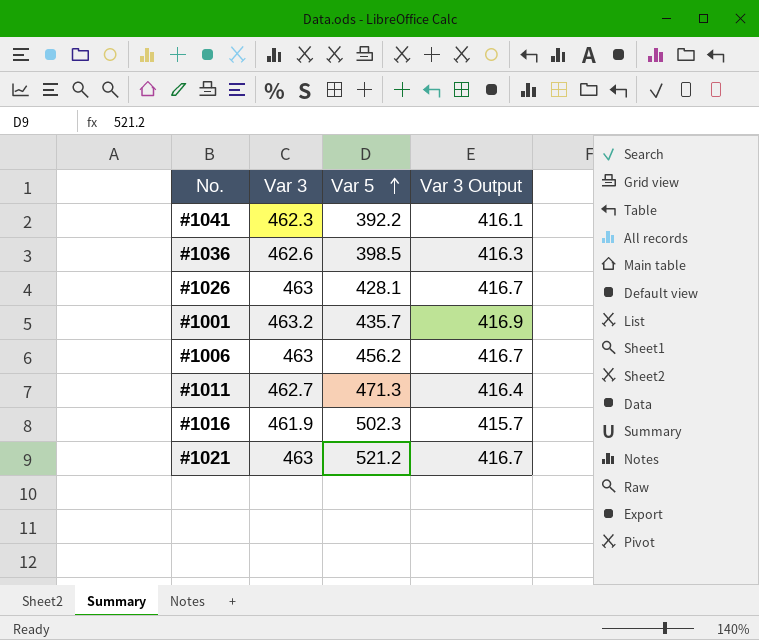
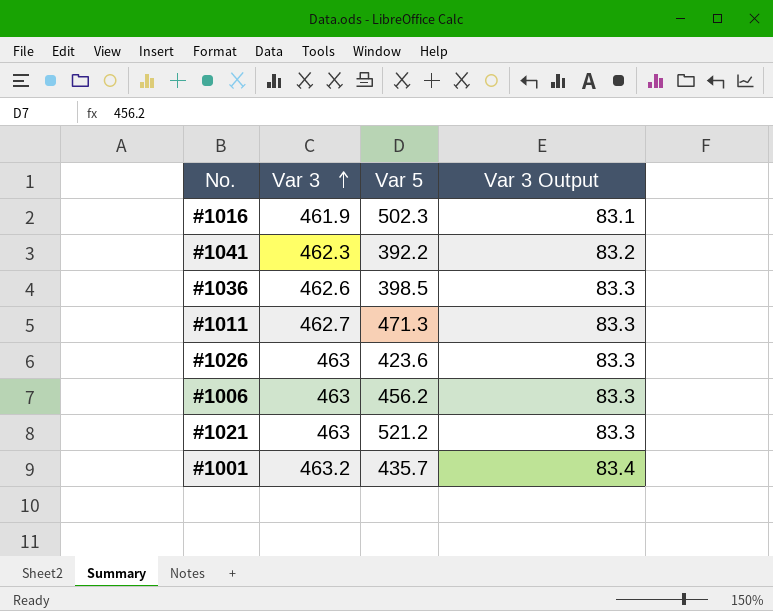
row order: Var 5 ascending -> Var 3 ascending
column Var 3 Output | formula: [Var 3] * 0.9 -> [Var 3] * 0.18
#1026 | Var 5: 428.1 -> 423.6

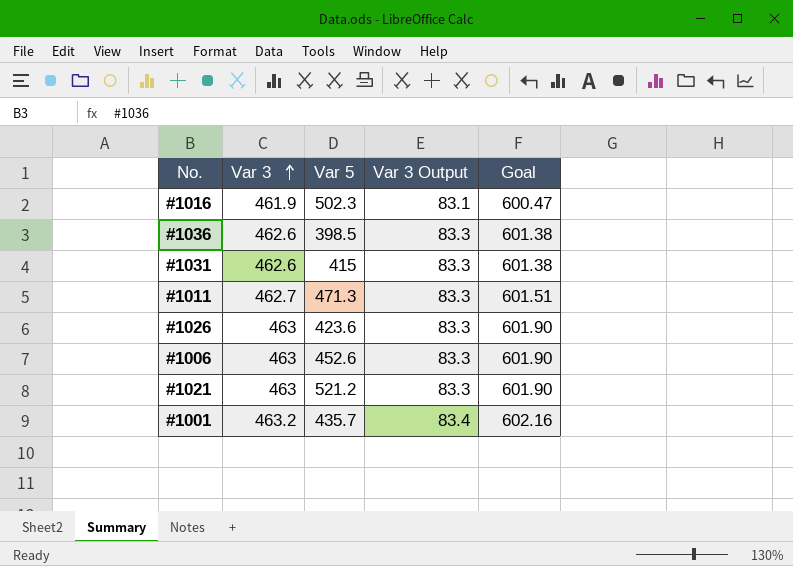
column Goal | formula: none -> [Var 3] * 1.3
row #1041: 462.3 | 392.2 | 83.2 -> none
row #1031: none -> 462.6 | 415 | 83.3 | 601.38
#1006 | Var 5: 456.2 -> 452.6

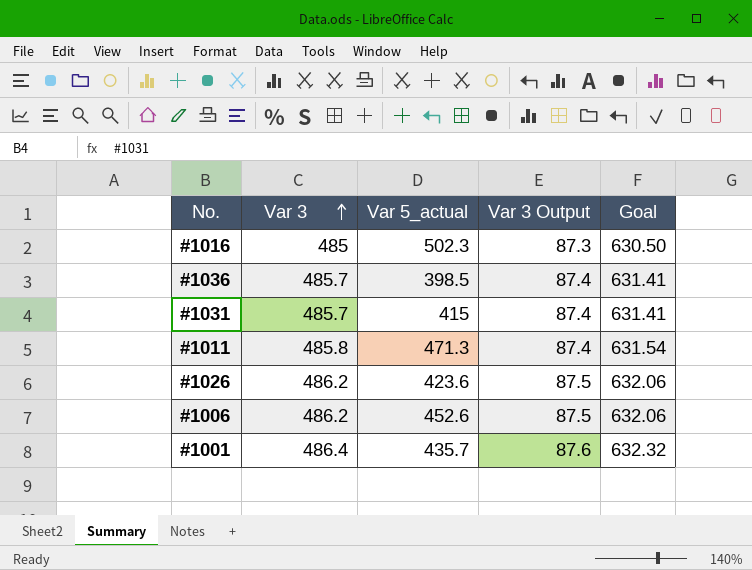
column name: Var 5 -> Var 5_actual
row #1021: 463 | 521.2 | 83.3 | 601.90 -> none
#1016 | Var 3: 461.9 -> 485
#1016 | Var 3 Output: 83.1 -> 87.3
#1016 | Goal: 600.47 -> 630.50
#1036 | Var 3: 462.6 -> 485.7
#1036 | Var 3 Output: 83.3 -> 87.4
#1036 | Goal: 601.38 -> 631.41
#1031 | Var 3: 462.6 -> 485.7
#1031 | Var 3 Output: 83.3 -> 87.4
#1031 | Goal: 601.38 -> 631.41
#1011 | Var 3: 462.7 -> 485.8
#1011 | Var 3 Output: 83.3 -> 87.4
#1011 | Goal: 601.51 -> 631.54
#1026 | Var 3: 463 -> 486.2
#1026 | Var 3 Output: 83.3 -> 87.5
#1026 | Goal: 601.90 -> 632.06
#1006 | Var 3: 463 -> 486.2
#1006 | Var 3 Output: 83.3 -> 87.5
#1006 | Goal: 601.90 -> 632.06
#1001 | Var 3: 463.2 -> 486.4
#1001 | Var 3 Output: 83.4 -> 87.6
#1001 | Goal: 602.16 -> 632.32

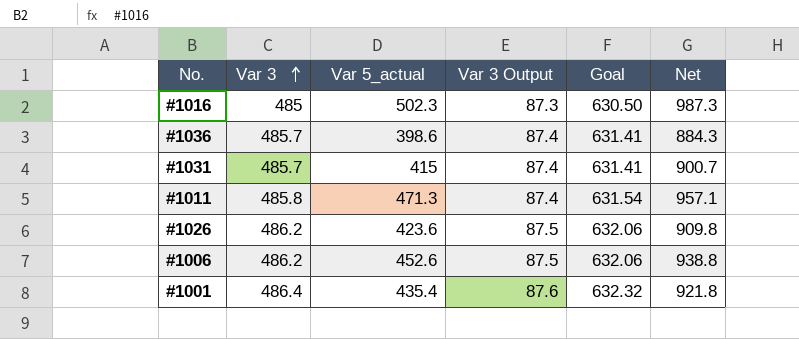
column Net | formula: none -> [Var 3] + [Var 5_actual]
#1036 | Var 5_actual: 398.5 -> 398.6
#1001 | Var 5_actual: 435.7 -> 435.4

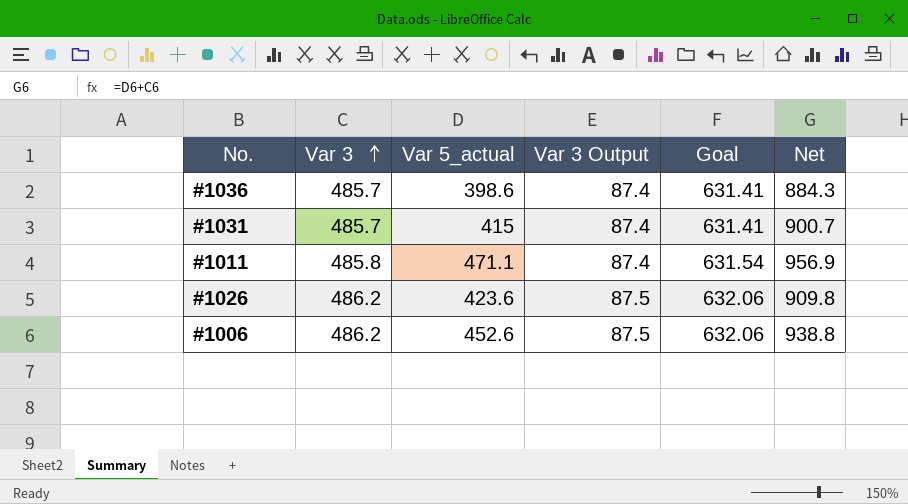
row #1016: 485 | 502.3 | 87.3 | 630.50 | 987.3 -> none
row #1001: 486.4 | 435.4 | 87.6 | 632.32 | 921.8 -> none
#1011 | Var 5_actual: 471.3 -> 471.1
#1011 | Net: 957.1 -> 956.9

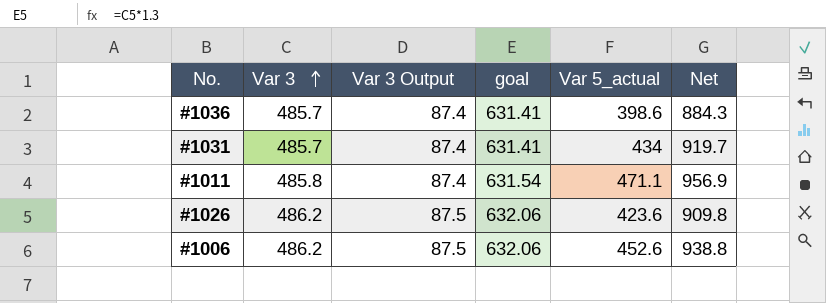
column name: Goal -> goal
column Var 5_actual | position: 3 -> 5
#1031 | Var 5_actual: 415 -> 434
#1031 | Net: 900.7 -> 919.7

